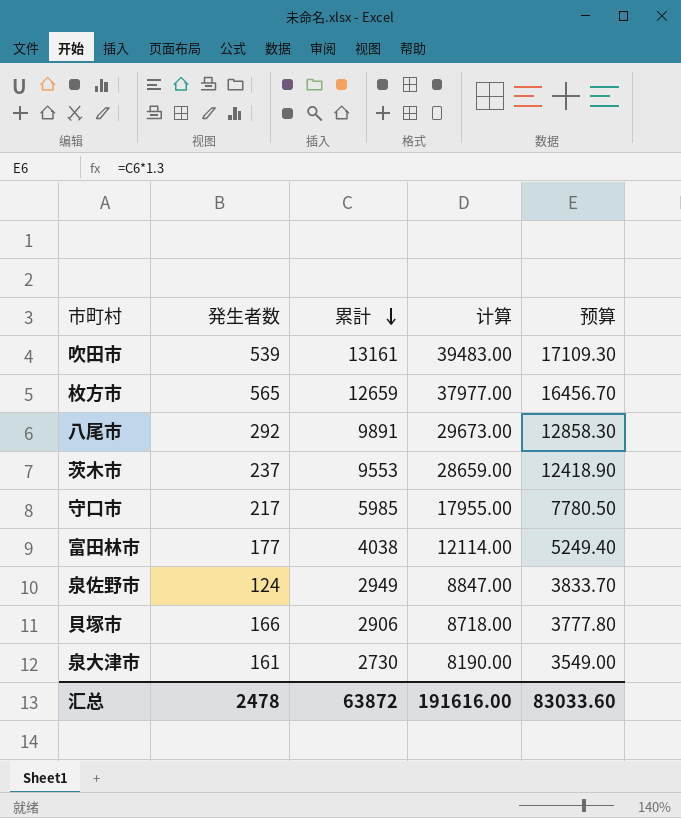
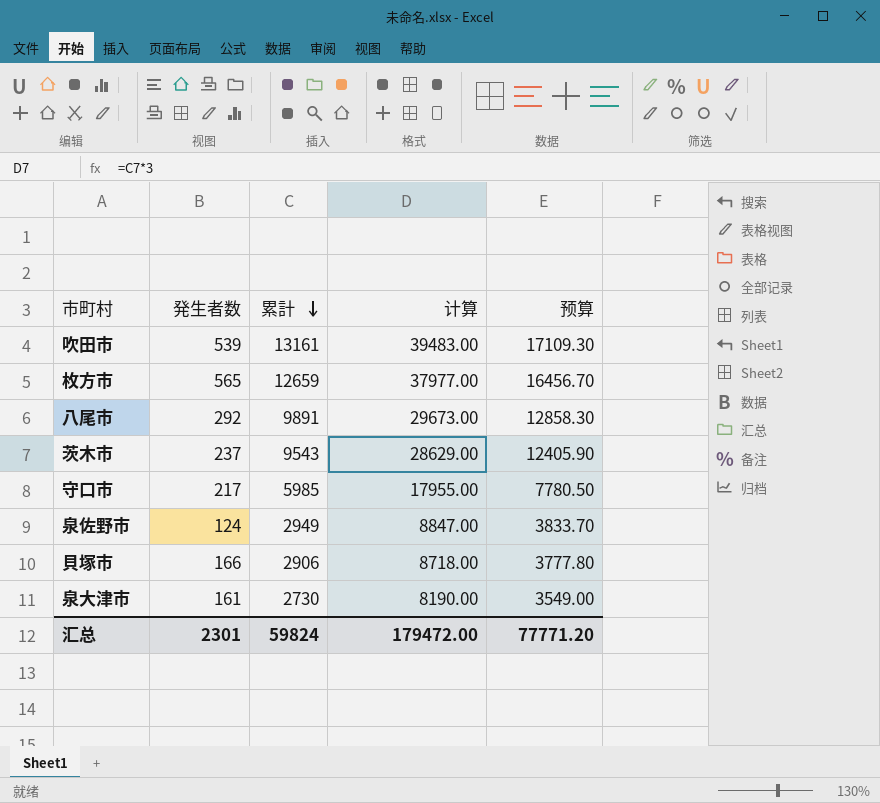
row 富田林市: 177 | 4038 | 12114.00 | 5249.40 -> none
茨木市 | 累計: 9553 -> 9543
茨木市 | 计算: 28659.00 -> 28629.00
茨木市 | 预算: 12418.90 -> 12405.90
汇总 | 発生者数: 2478 -> 2301
汇总 | 累計: 63872 -> 59824
汇总 | 计算: 191616.00 -> 179472.00
汇总 | 预算: 83033.60 -> 77771.20

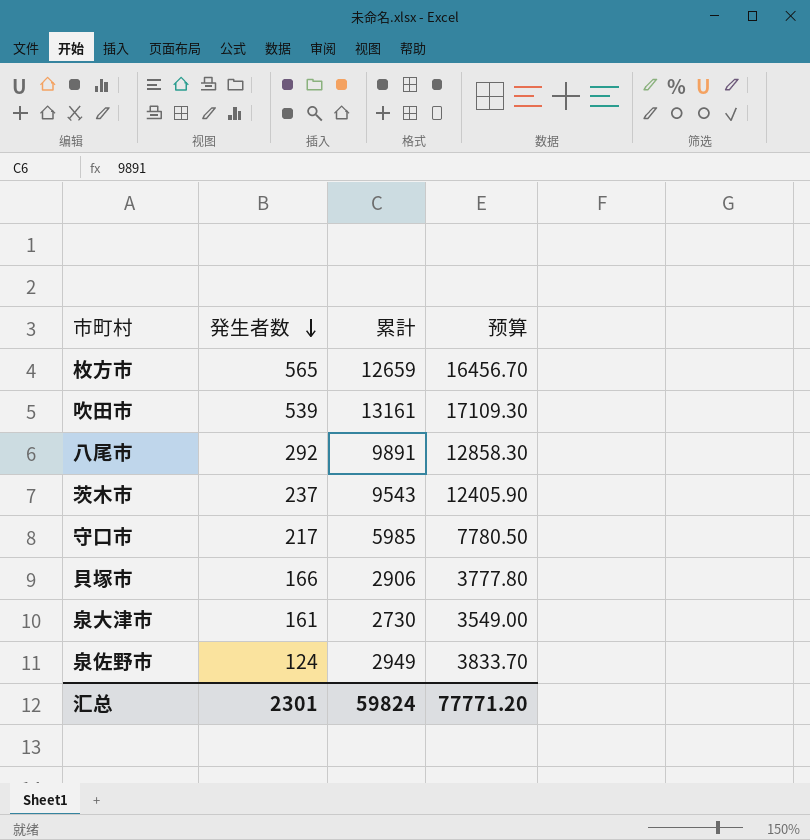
row order: 累計 descending -> 発生者数 descending
column 计算 | formula: [累計] * 3 -> none

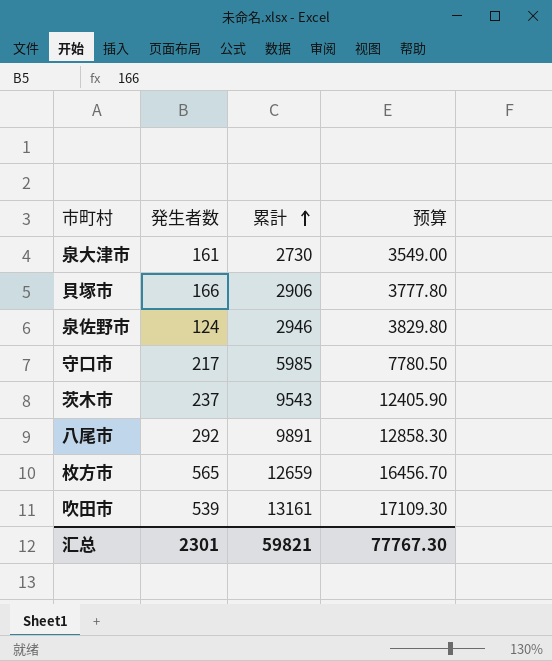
row order: 発生者数 descending -> 累計 ascending
泉佐野市 | 累計: 2949 -> 2946
泉佐野市 | 预算: 3833.70 -> 3829.80
汇总 | 累計: 59824 -> 59821
汇总 | 预算: 77771.20 -> 77767.30

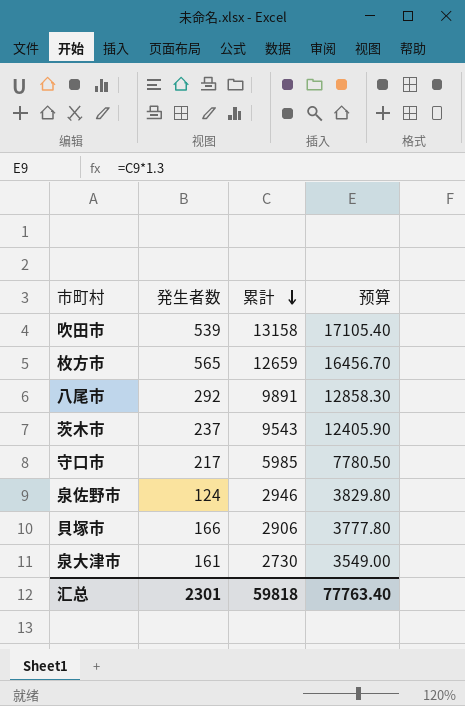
row order: 累計 ascending -> 累計 descending
吹田市 | 累計: 13161 -> 13158
吹田市 | 预算: 17109.30 -> 17105.40
汇总 | 累計: 59821 -> 59818
汇总 | 预算: 77767.30 -> 77763.40

